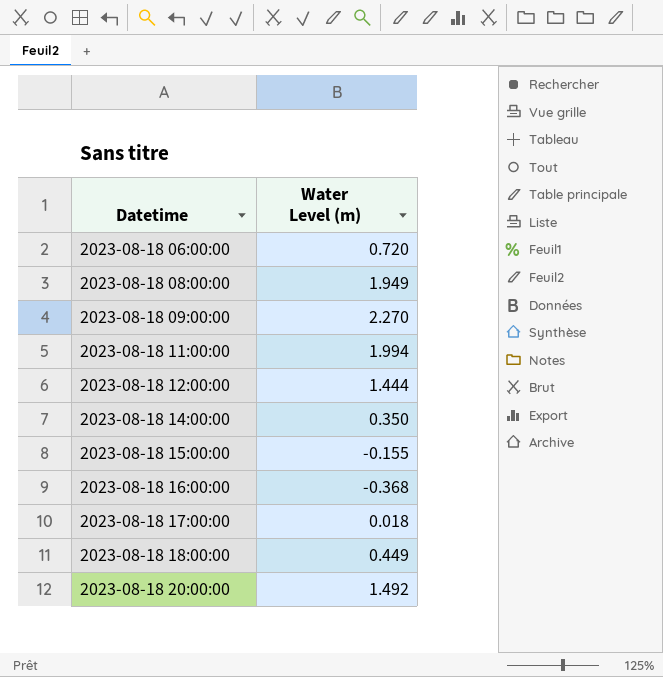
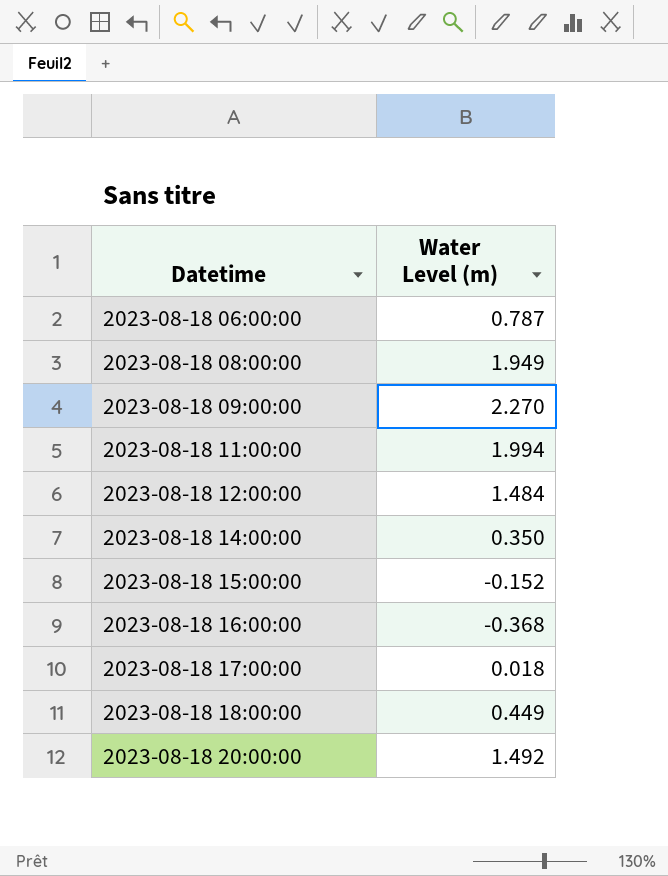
2023-08-18 06:00:00 | Water Level (m): 0.720 -> 0.787
2023-08-18 12:00:00 | Water Level (m): 1.444 -> 1.484
2023-08-18 15:00:00 | Water Level (m): -0.155 -> -0.152

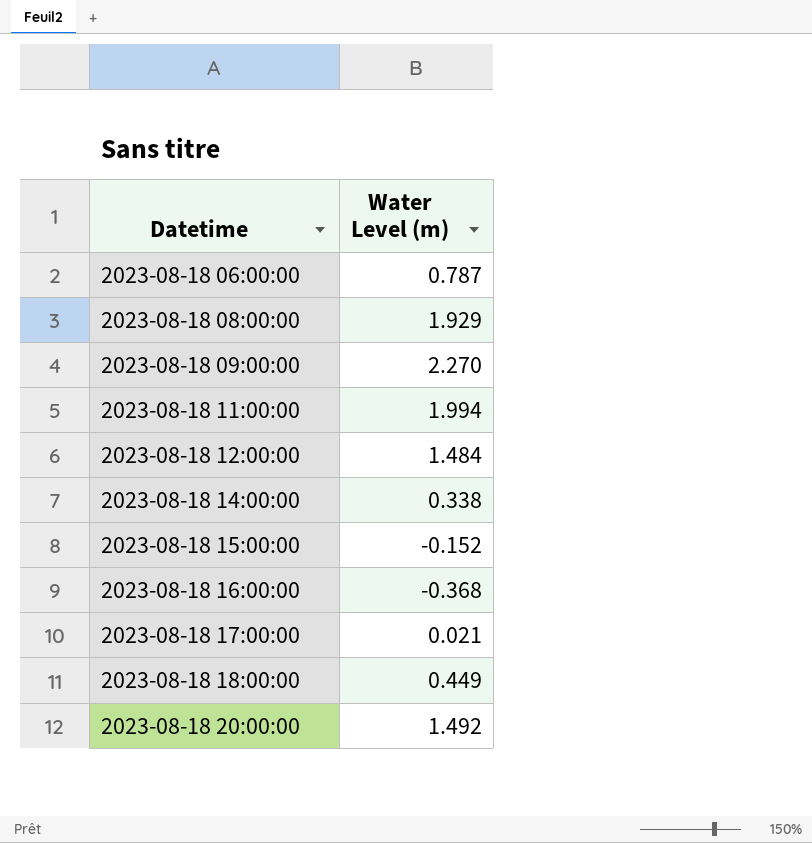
2023-08-18 08:00:00 | Water Level (m): 1.949 -> 1.929
2023-08-18 14:00:00 | Water Level (m): 0.350 -> 0.338
2023-08-18 17:00:00 | Water Level (m): 0.018 -> 0.021

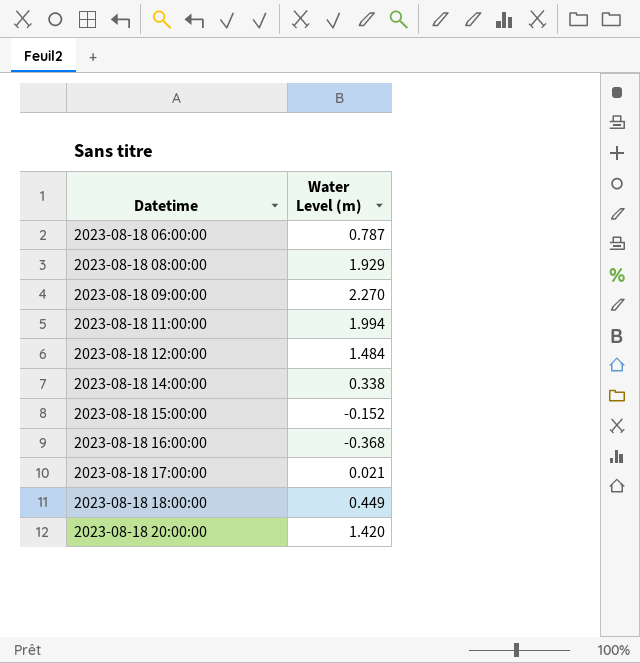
2023-08-18 20:00:00 | Water Level (m): 1.492 -> 1.420

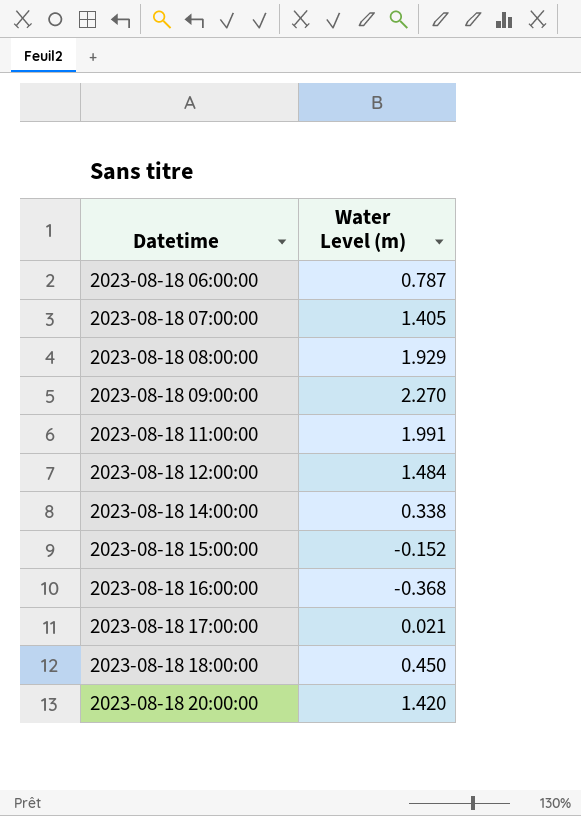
row 2023-08-18 07:00:00: none -> 1.405
2023-08-18 11:00:00 | Water Level (m): 1.994 -> 1.991
2023-08-18 18:00:00 | Water Level (m): 0.449 -> 0.450

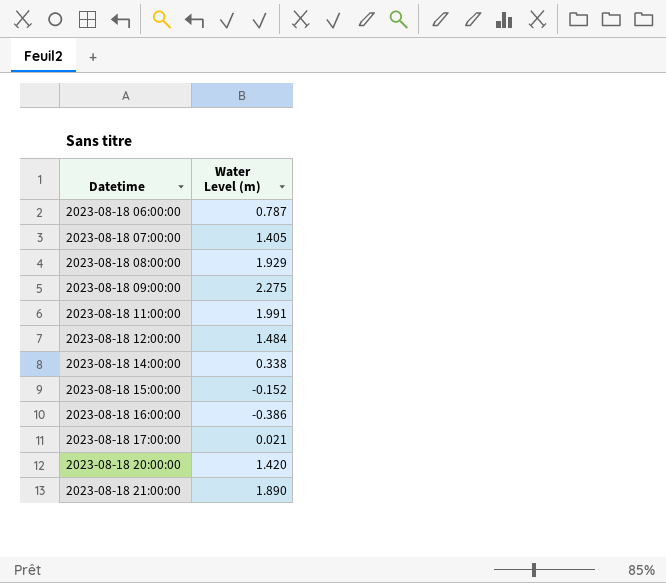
row 2023-08-18 18:00:00: 0.450 -> none
2023-08-18 09:00:00 | Water Level (m): 2.270 -> 2.275
2023-08-18 16:00:00 | Water Level (m): -0.368 -> -0.386
row 2023-08-18 21:00:00: none -> 1.890

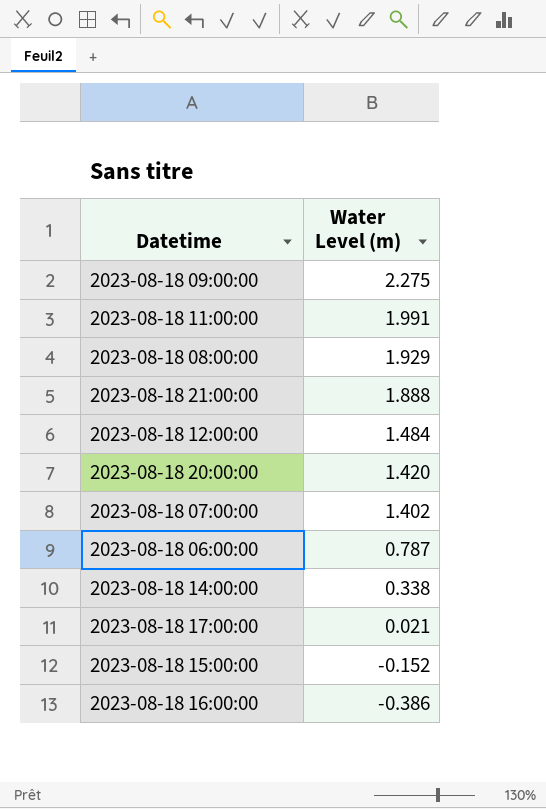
row order: Datetime ascending -> Water Level (m) descending
2023-08-18 21:00:00 | Water Level (m): 1.890 -> 1.888
2023-08-18 07:00:00 | Water Level (m): 1.405 -> 1.402

